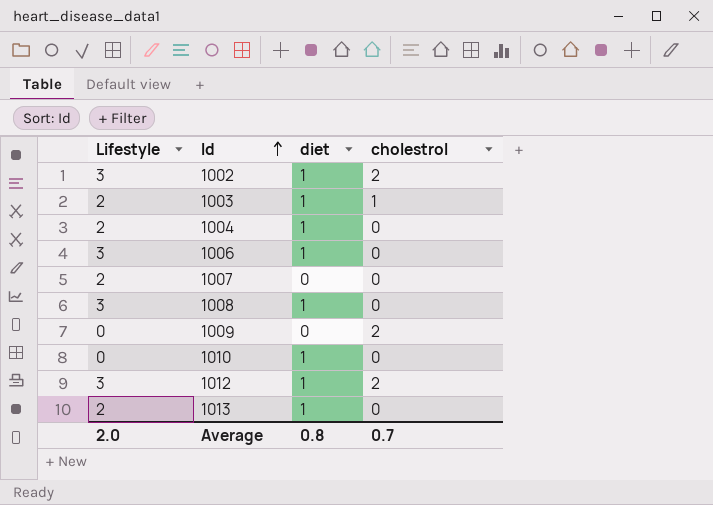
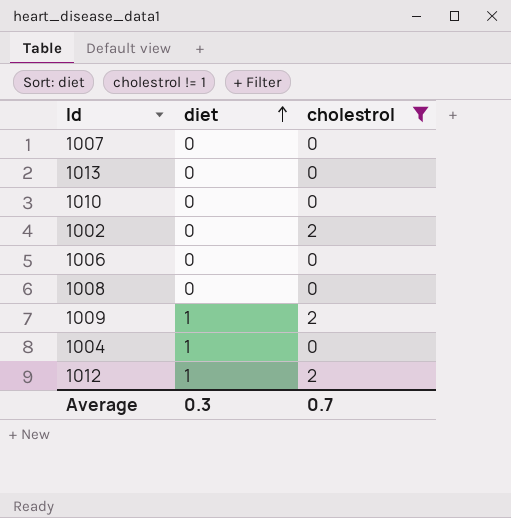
filter: none -> cholestrol != 1
row order: Id ascending -> diet ascending
column Lifestyle | position: 1 -> none
1013 | diet: 1 -> 0
1010 | diet: 1 -> 0
1002 | diet: 1 -> 0
1006 | diet: 1 -> 0
1008 | diet: 1 -> 0
1009 | diet: 0 -> 1
Average | diet: 0.8 -> 0.3

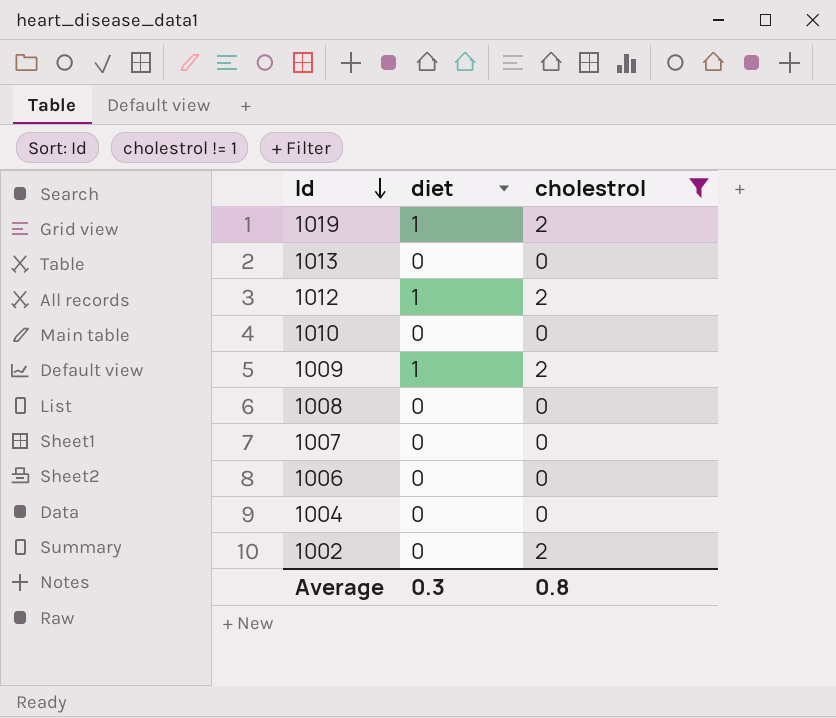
row order: diet ascending -> Id descending
row 1019: none -> 1 | 2
1004 | diet: 1 -> 0
Average | cholestrol: 0.7 -> 0.8

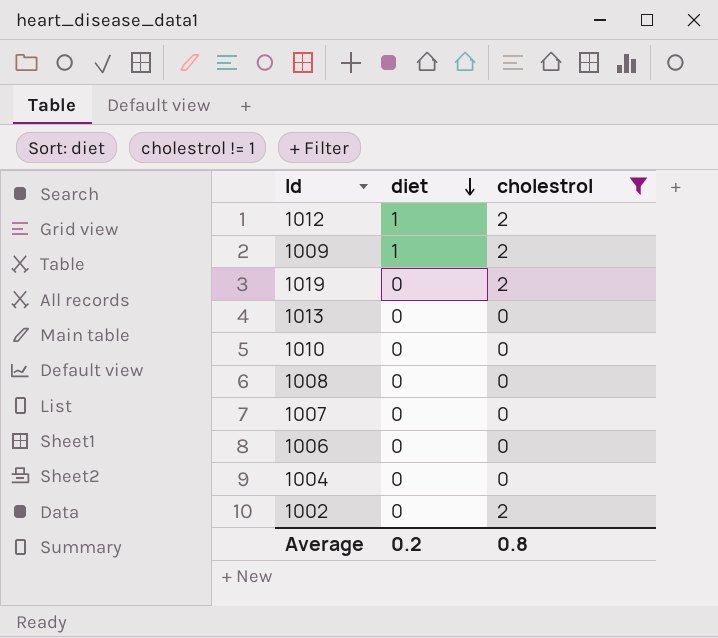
row order: Id descending -> diet descending
1019 | diet: 1 -> 0
Average | diet: 0.3 -> 0.2

